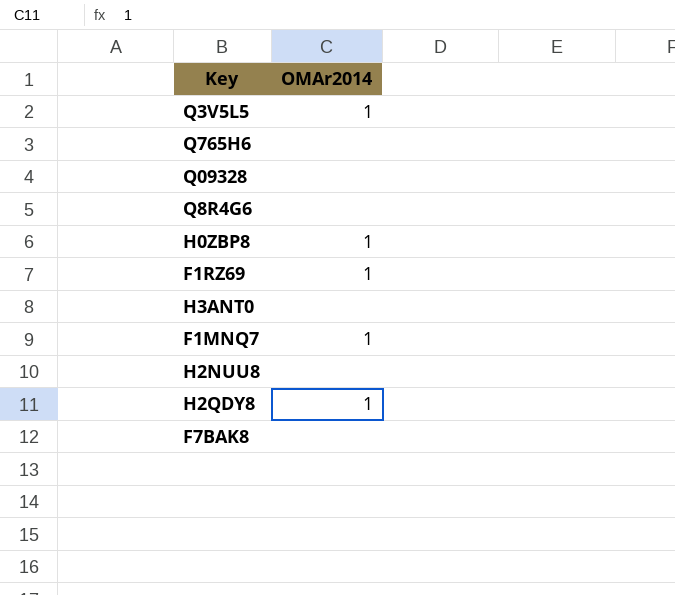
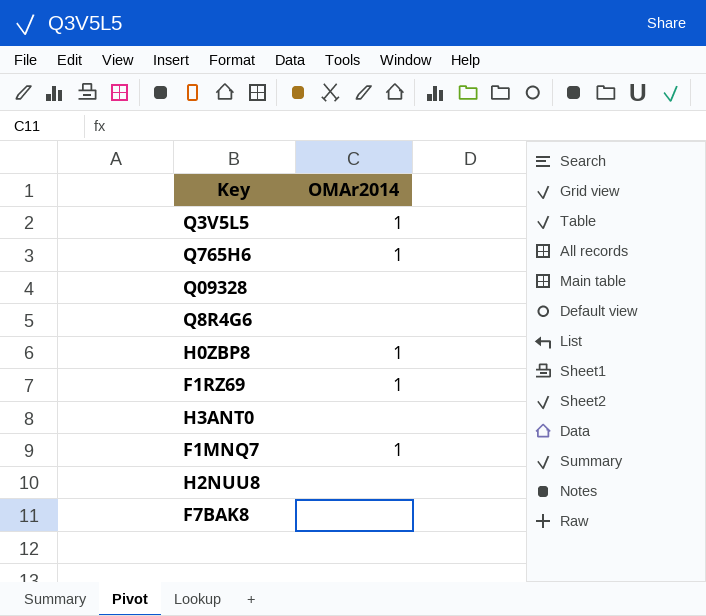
row H2QDY8: 1 -> none
Q765H6 | OMAr2014: none -> 1

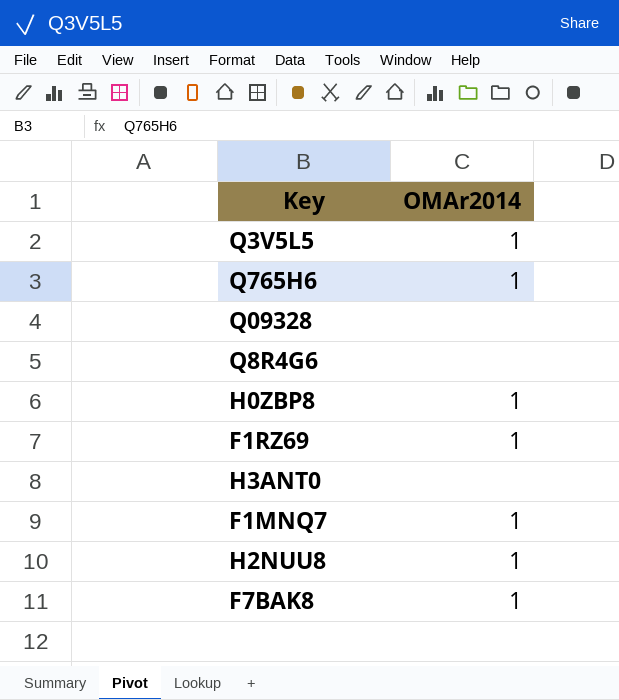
H2NUU8 | OMAr2014: none -> 1
F7BAK8 | OMAr2014: none -> 1

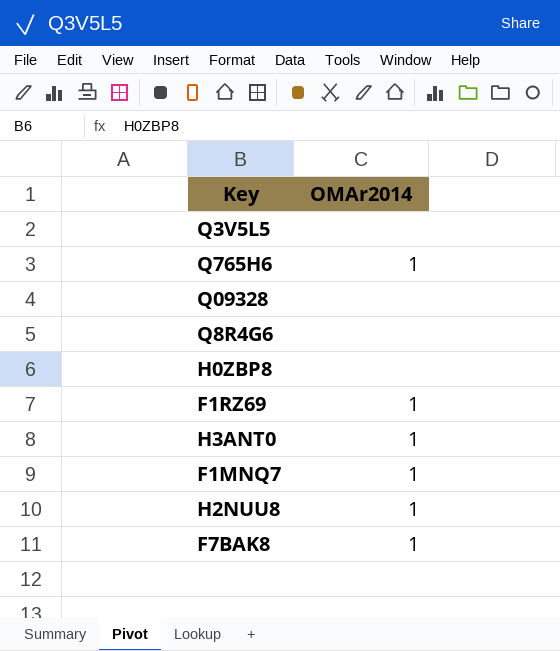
Q3V5L5 | OMAr2014: 1 -> none
H0ZBP8 | OMAr2014: 1 -> none
H3ANT0 | OMAr2014: none -> 1

